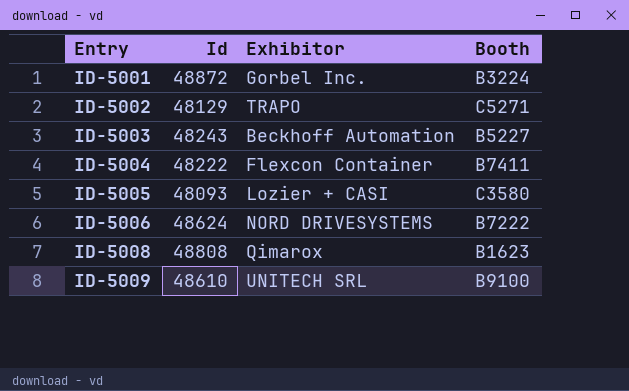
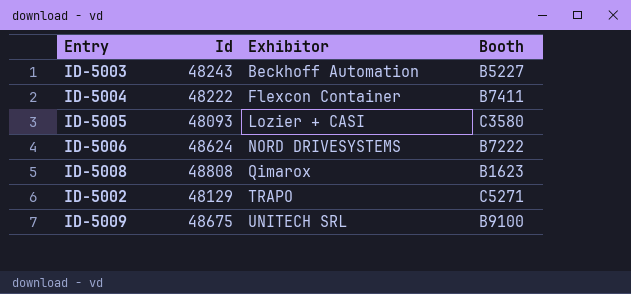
row order: Entry ascending -> Exhibitor ascending
row ID-5001: 48872 | Gorbel Inc. | B3224 -> none
ID-5009 | Id: 48610 -> 48675

